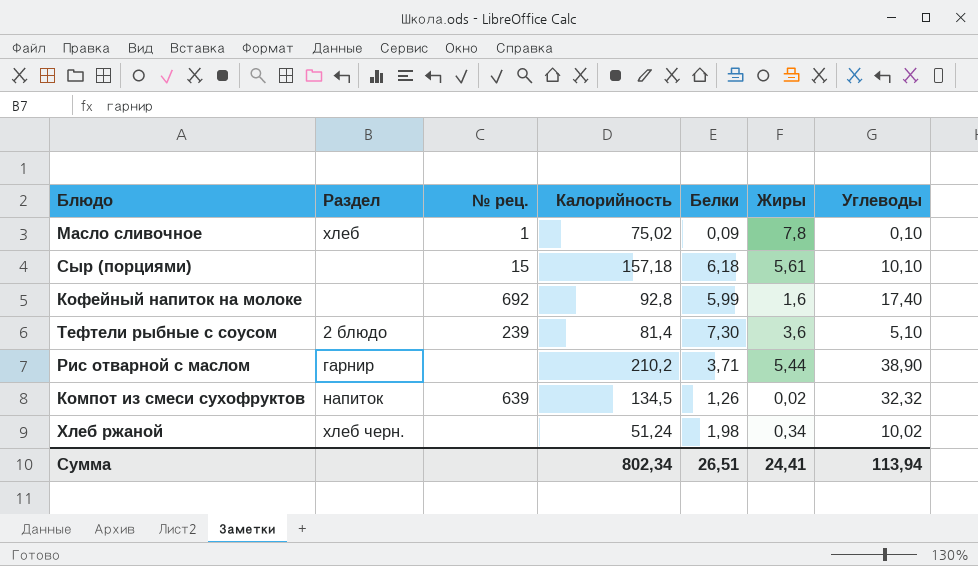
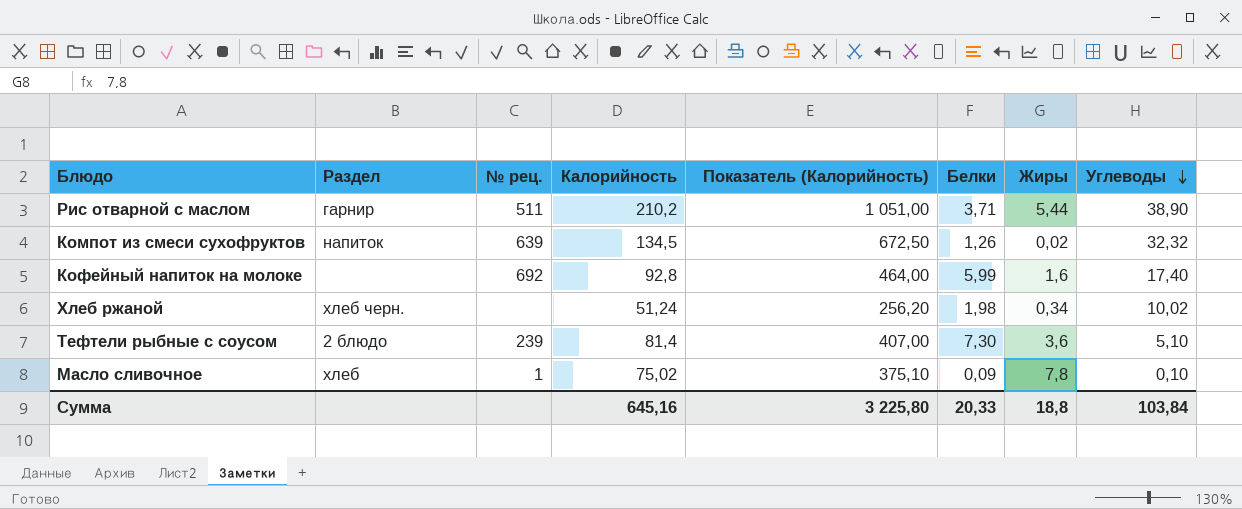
row order: none -> Углеводы descending
column Показатель (Калорийность) | formula: none -> [Калорийность] * 5
row Сыр (порциями): none | 15 | 157,18 | 6,18 | 5,61 | 10,10 -> none
Рис отварной с маслом | № рец.: none -> 511
Сумма | Калорийность: 802,34 -> 645,16
Сумма | Белки: 26,51 -> 20,33
Сумма | Жиры: 24,41 -> 18,8
Сумма | Углеводы: 113,94 -> 103,84

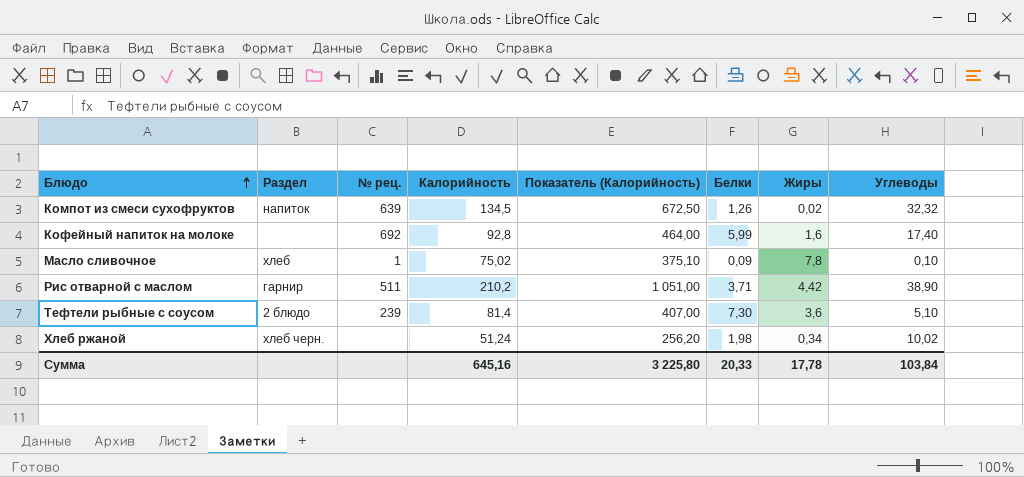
row order: Углеводы descending -> Блюдо ascending
Рис отварной с маслом | Жиры: 5,44 -> 4,42
Сумма | Жиры: 18,8 -> 17,78

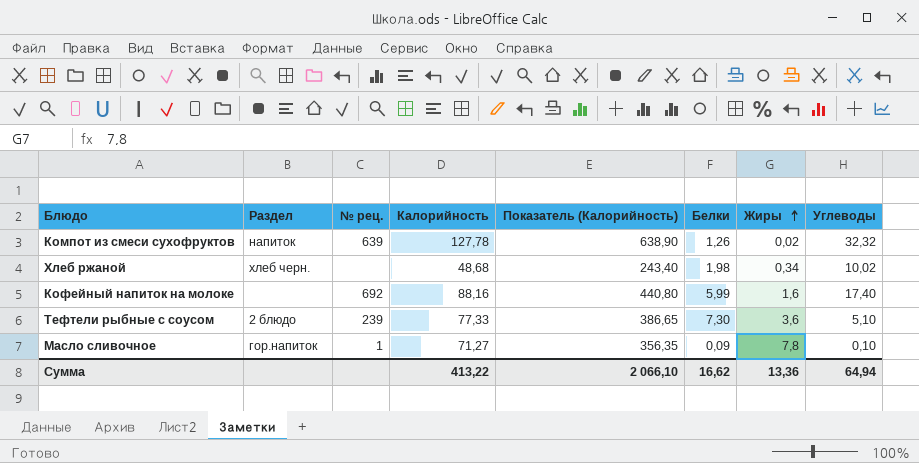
row order: Блюдо ascending -> Жиры ascending
row Рис отварной с маслом: гарнир | 511 | 210,2 | 1 051,00 | 3,71 | 4,42 | 38,90 -> none
Компот из смеси сухофруктов | Калорийность: 134,5 -> 127,78
Компот из смеси сухофруктов | Показатель (Калорийность): 672,50 -> 638,90
Хлеб ржаной | Калорийность: 51,24 -> 48,68
Хлеб ржаной | Показатель (Калорийность): 256,20 -> 243,40
Кофейный напиток на молоке | Калорийность: 92,8 -> 88,16
Кофейный напиток на молоке | Показатель (Калорийность): 464,00 -> 440,80
Тефтели рыбные с соусом | Калорийность: 81,4 -> 77,33
Тефтели рыбные с соусом | Показатель (Калорийность): 407,00 -> 386,65
Масло сливочное | Раздел: хлеб -> гор.напиток
Масло сливочное | Калорийность: 75,02 -> 71,27
Масло сливочное | Показатель (Калорийность): 375,10 -> 356,35
Сумма | Калорийность: 645,16 -> 413,22
Сумма | Показатель (Калорийность): 3 225,80 -> 2 066,10
Сумма | Белки: 20,33 -> 16,62
Сумма | Жиры: 17,78 -> 13,36
Сумма | Углеводы: 103,84 -> 64,94

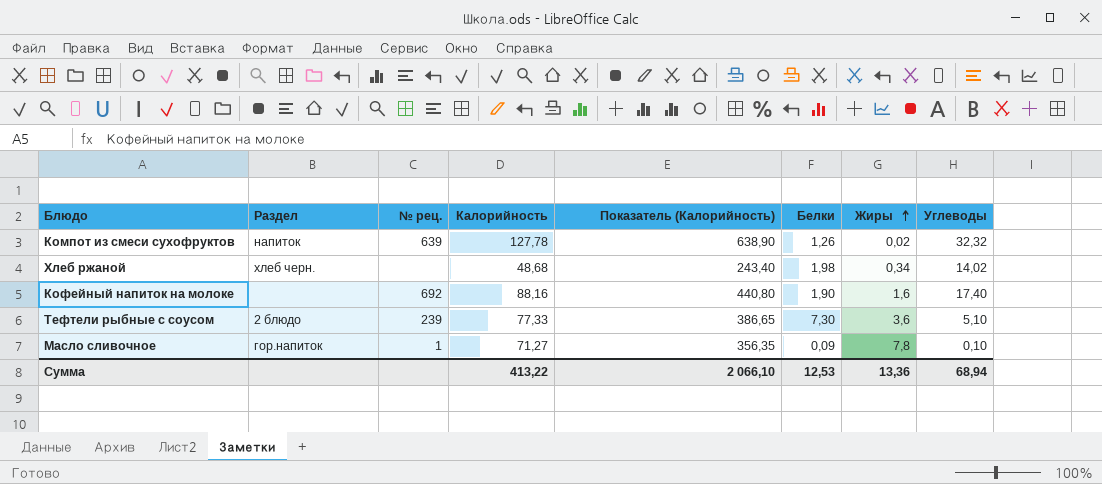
Хлеб ржаной | Углеводы: 10,02 -> 14,02
Кофейный напиток на молоке | Белки: 5,99 -> 1,90
Сумма | Белки: 16,62 -> 12,53
Сумма | Углеводы: 64,94 -> 68,94

